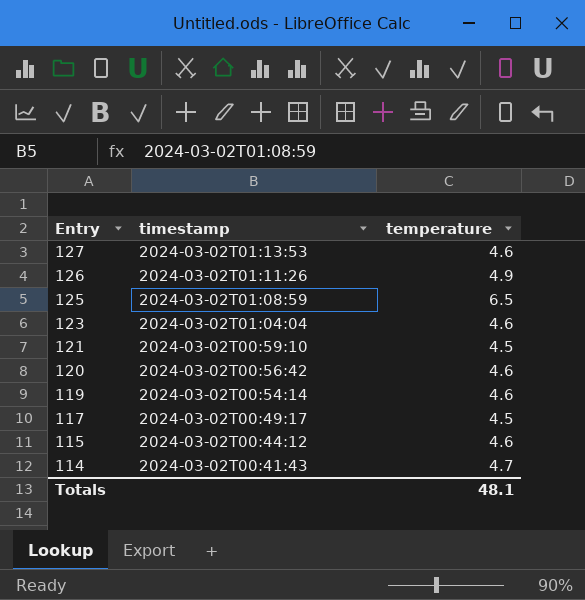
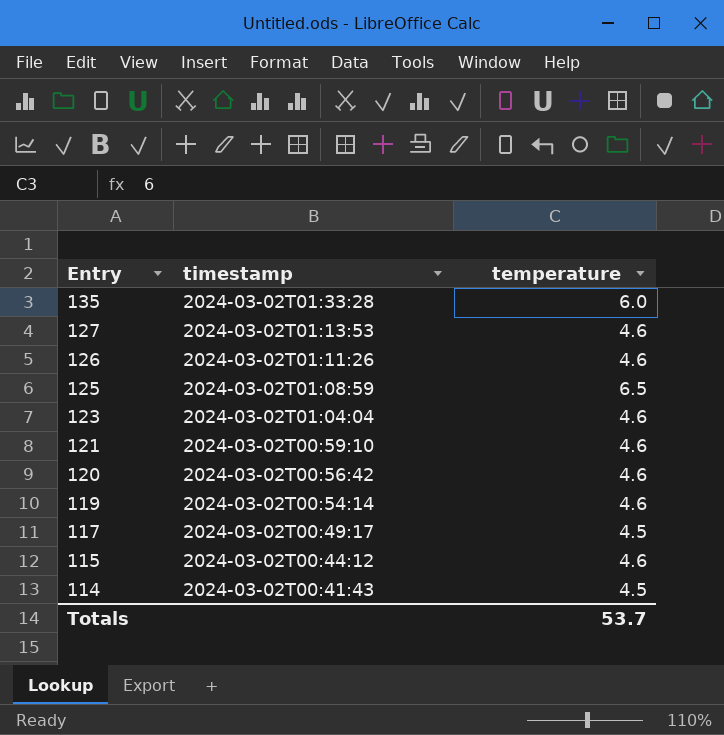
row 135: none -> 2024-03-02T01:33:28 | 6.0
126 | temperature: 4.9 -> 4.6
121 | temperature: 4.5 -> 4.6
114 | temperature: 4.7 -> 4.5
Totals | temperature: 48.1 -> 53.7

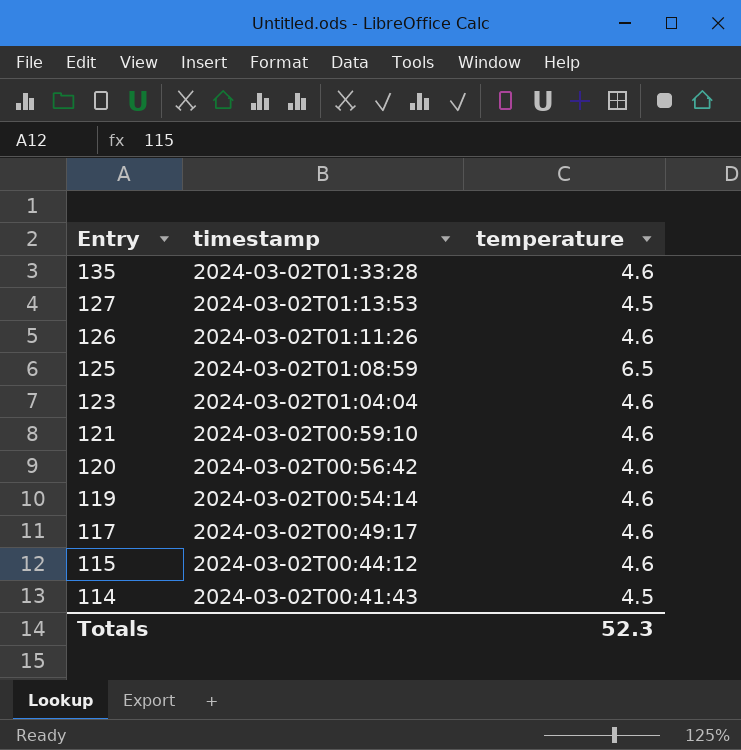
135 | temperature: 6.0 -> 4.6
127 | temperature: 4.6 -> 4.5
117 | temperature: 4.5 -> 4.6
Totals | temperature: 53.7 -> 52.3

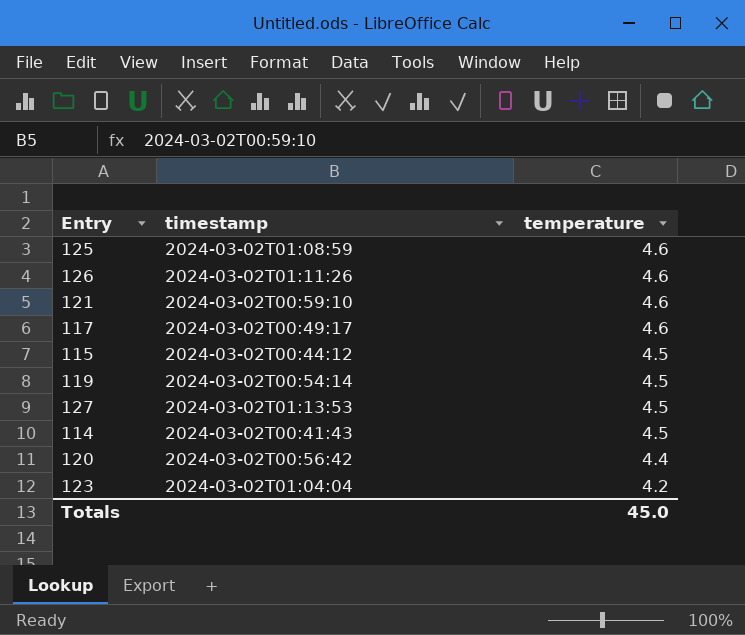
row order: Entry descending -> temperature descending
row 135: 2024-03-02T01:33:28 | 4.6 -> none
125 | temperature: 6.5 -> 4.6
115 | temperature: 4.6 -> 4.5
119 | temperature: 4.6 -> 4.5
120 | temperature: 4.6 -> 4.4
123 | temperature: 4.6 -> 4.2
Totals | temperature: 52.3 -> 45.0

